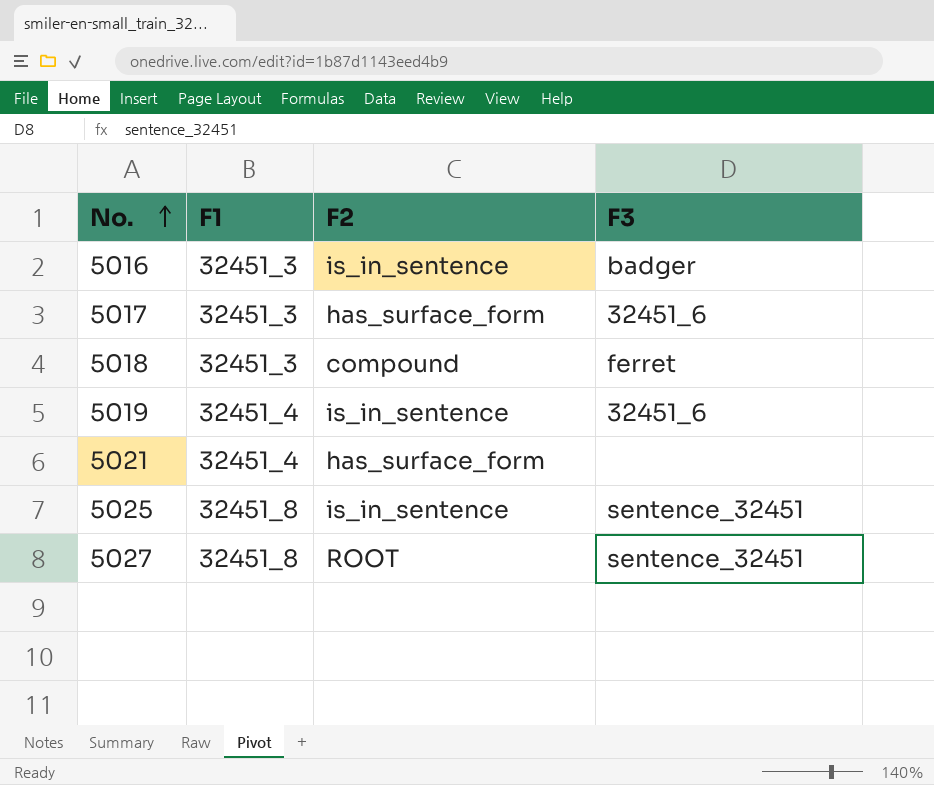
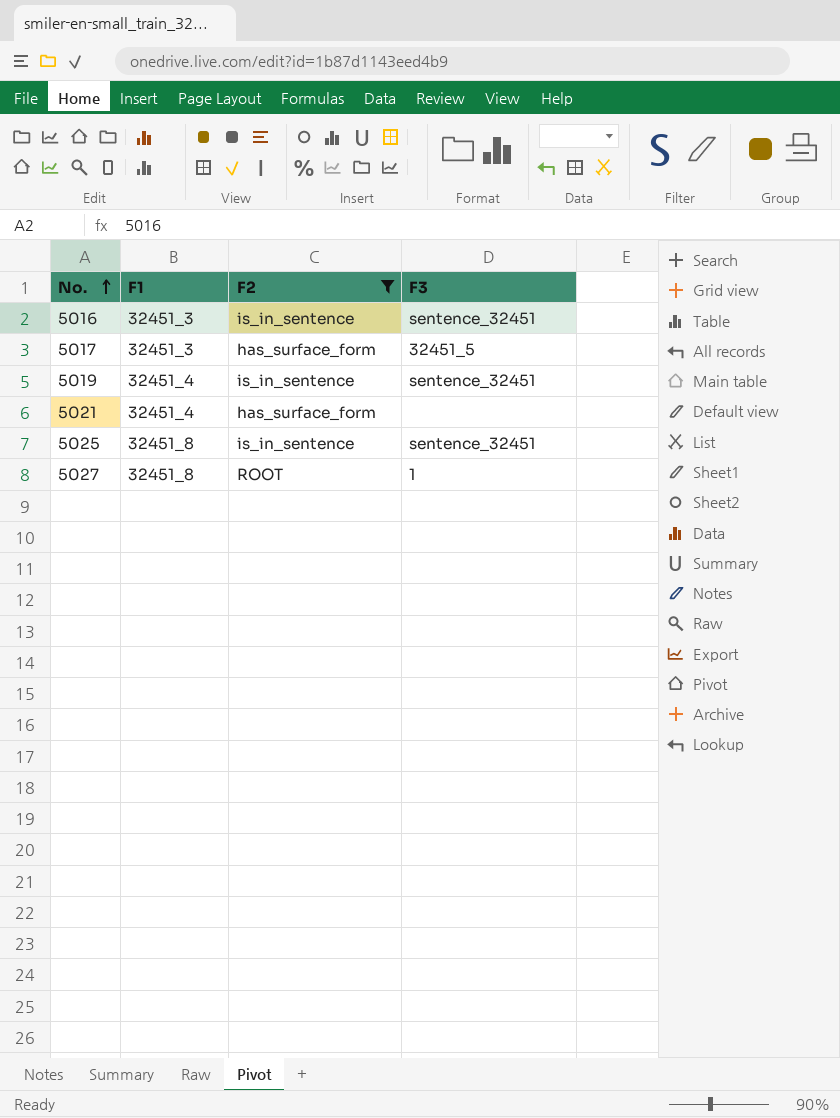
filter: none -> F2 != compound
5016 | F3: badger -> sentence_32451
5017 | F3: 32451_6 -> 32451_5
5019 | F3: 32451_6 -> sentence_32451
5027 | F3: sentence_32451 -> 1

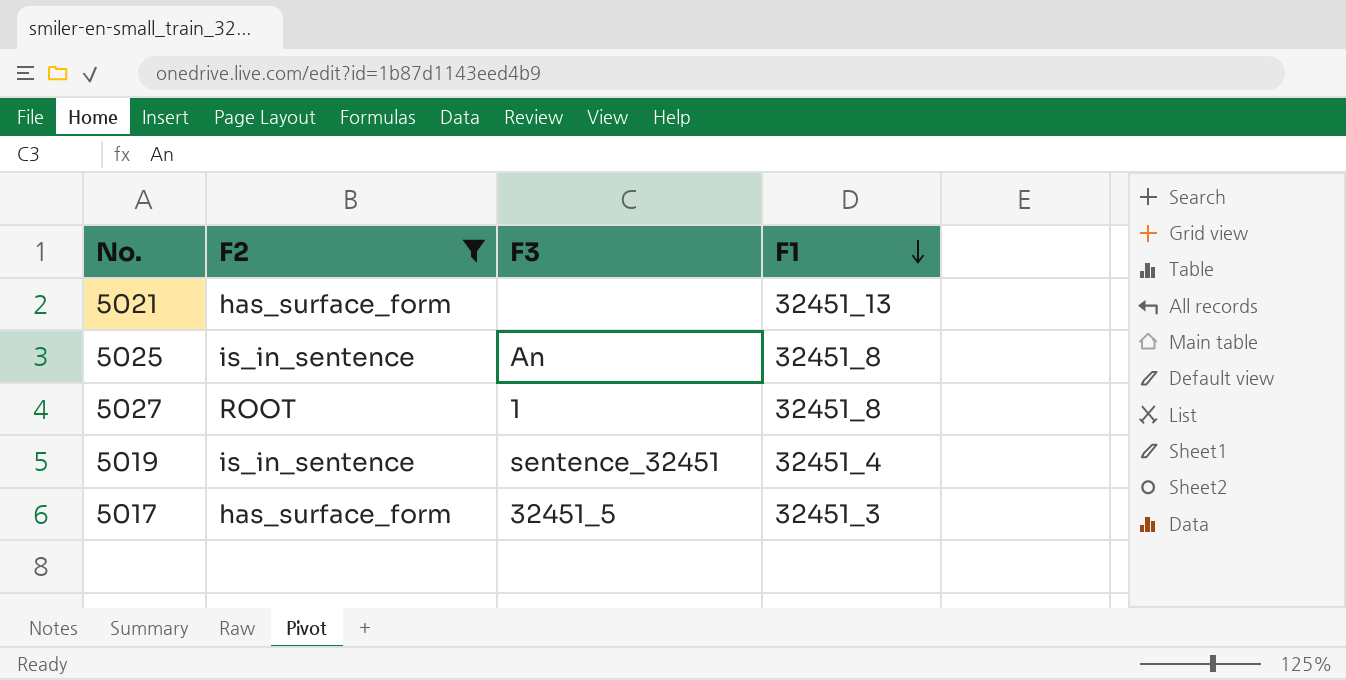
row order: No. ascending -> F1 descending
column F1 | position: 2 -> 4
row 5016: 32451_3 | is_in_sentence | sentence_32451 -> none
5021 | F1: 32451_4 -> 32451_13
5025 | F3: sentence_32451 -> An

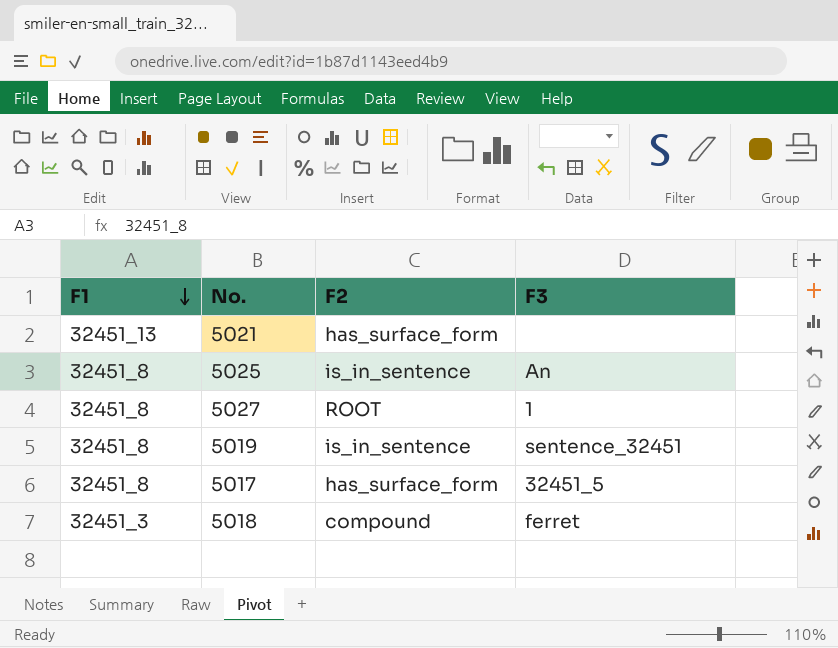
filter: F2 != compound -> none
column F1 | position: 4 -> 1
5019 | F1: 32451_4 -> 32451_8
5017 | F1: 32451_3 -> 32451_8

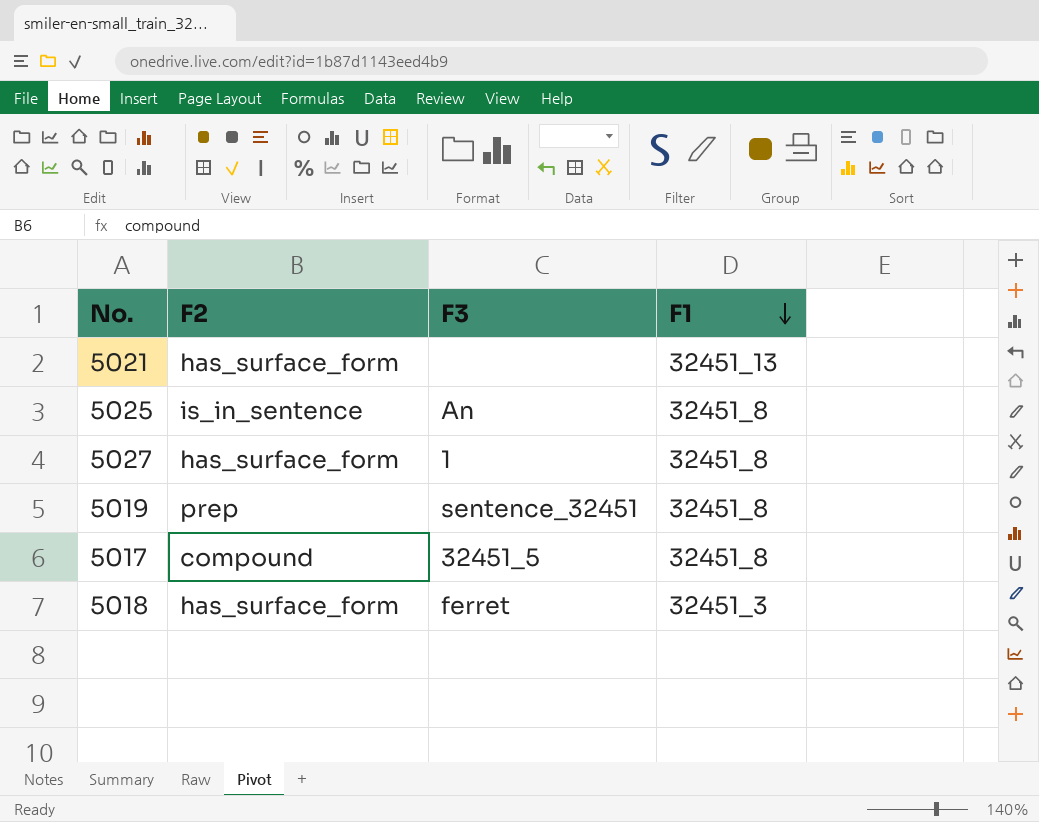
column F1 | position: 1 -> 4
5027 | F2: ROOT -> has_surface_form
5019 | F2: is_in_sentence -> prep
5017 | F2: has_surface_form -> compound
5018 | F2: compound -> has_surface_form

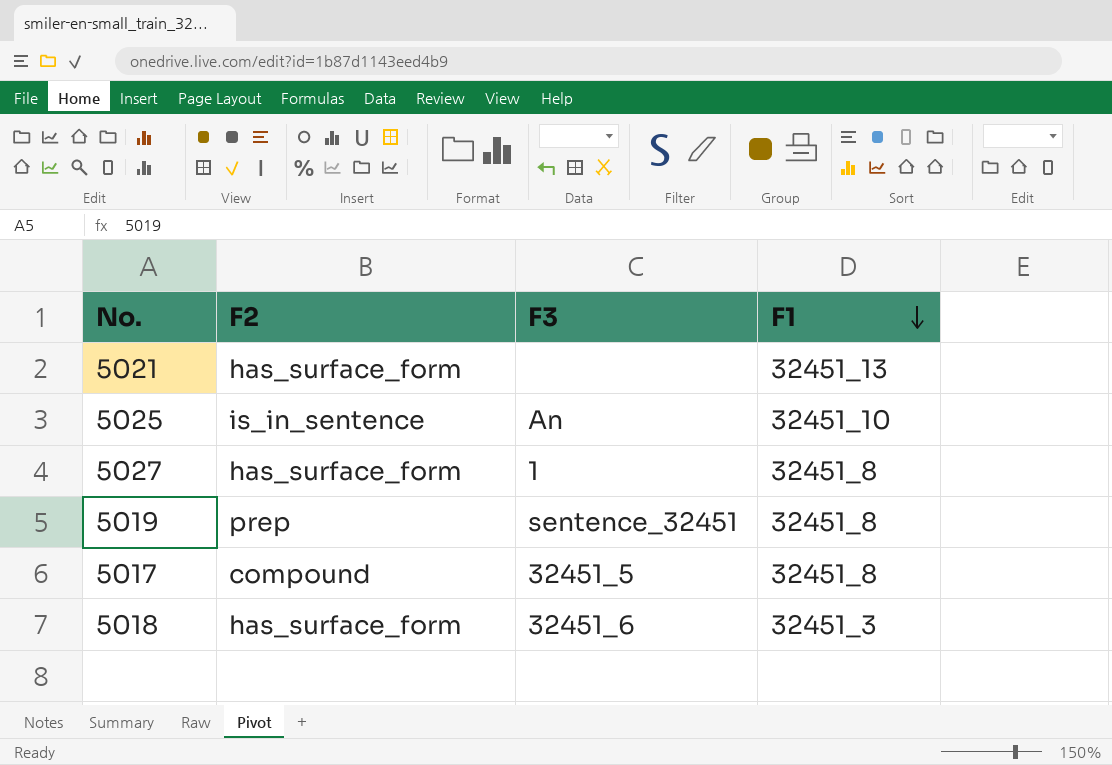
5025 | F1: 32451_8 -> 32451_10
5018 | F3: ferret -> 32451_6

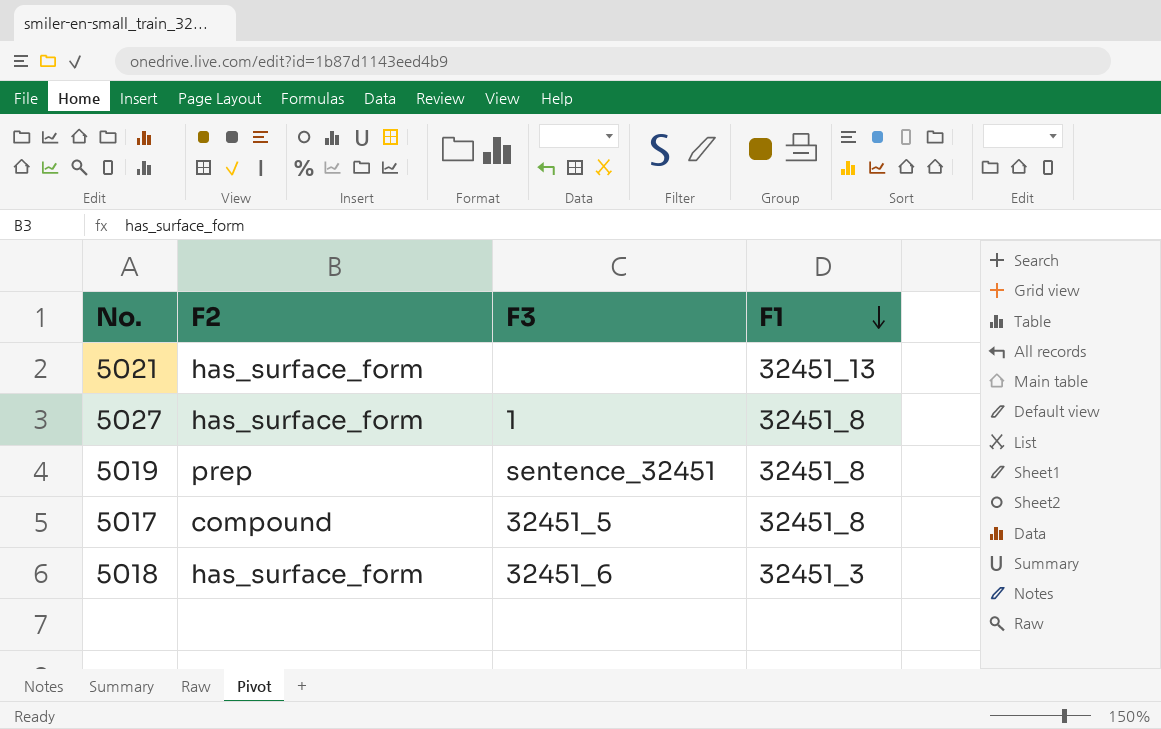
row 5025: is_in_sentence | An | 32451_10 -> none

